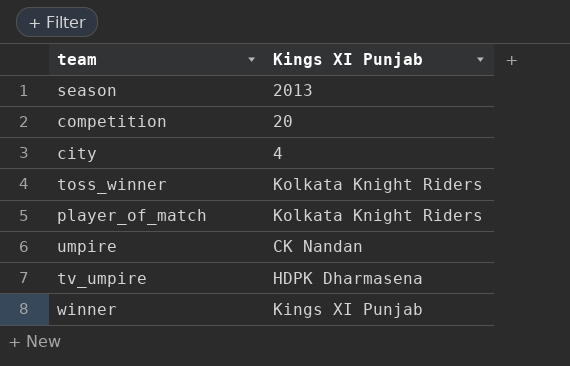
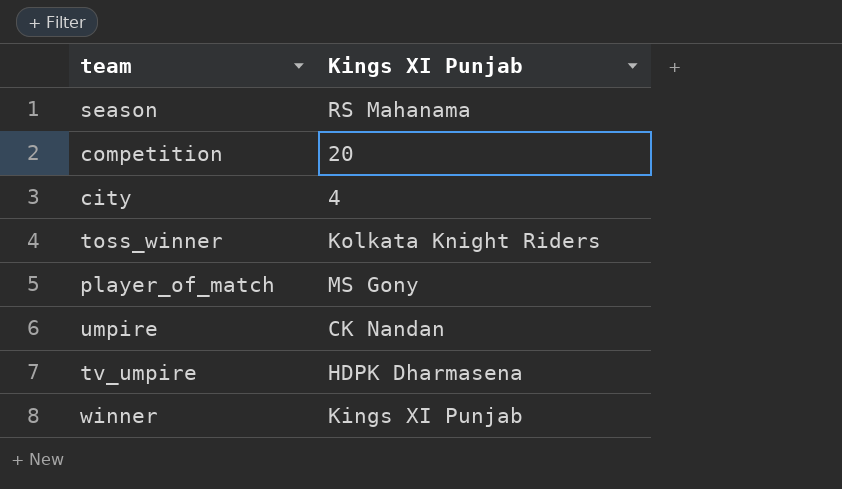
season | Kings XI Punjab: 2013 -> RS Mahanama
player_of_match | Kings XI Punjab: Kolkata Knight Riders -> MS Gony

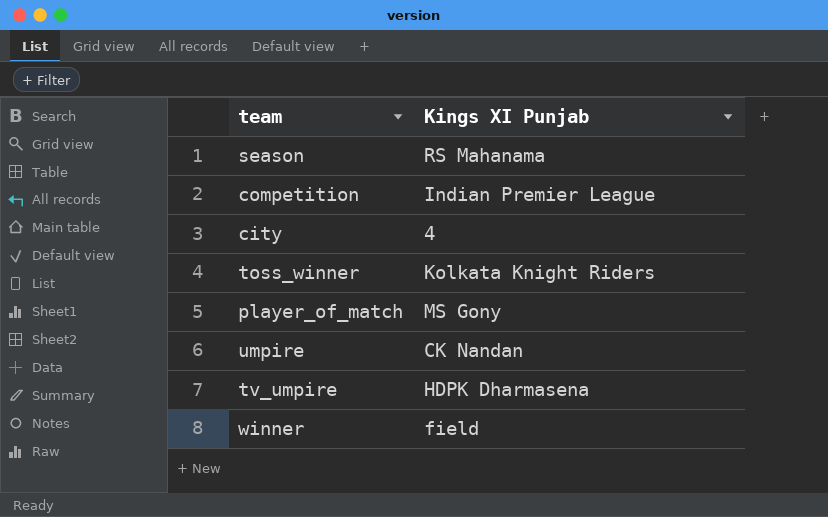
competition | Kings XI Punjab: 20 -> Indian Premier League
winner | Kings XI Punjab: Kings XI Punjab -> field

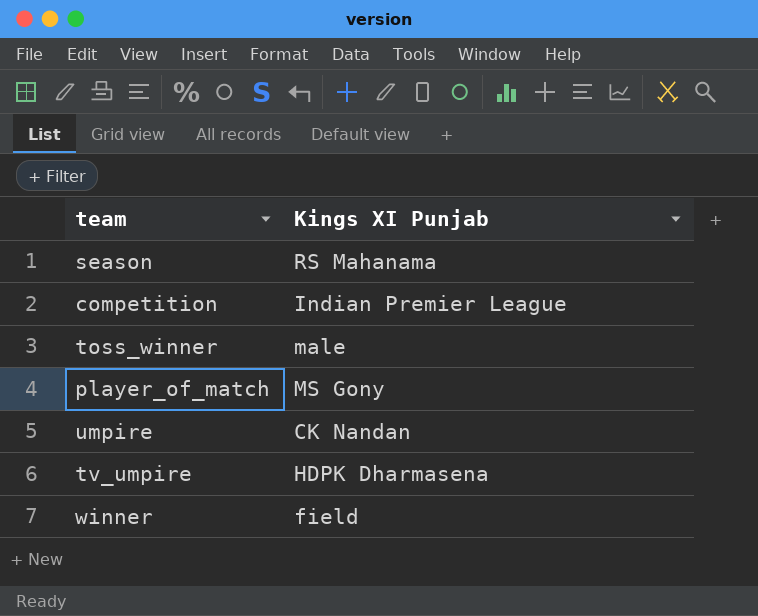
row city: 4 -> none
toss_winner | Kings XI Punjab: Kolkata Knight Riders -> male

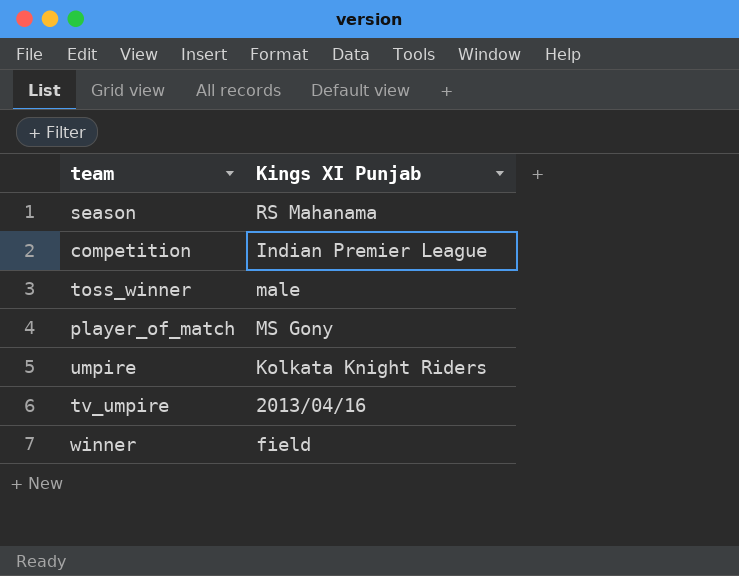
umpire | Kings XI Punjab: CK Nandan -> Kolkata Knight Riders
tv_umpire | Kings XI Punjab: HDPK Dharmasena -> 2013/04/16

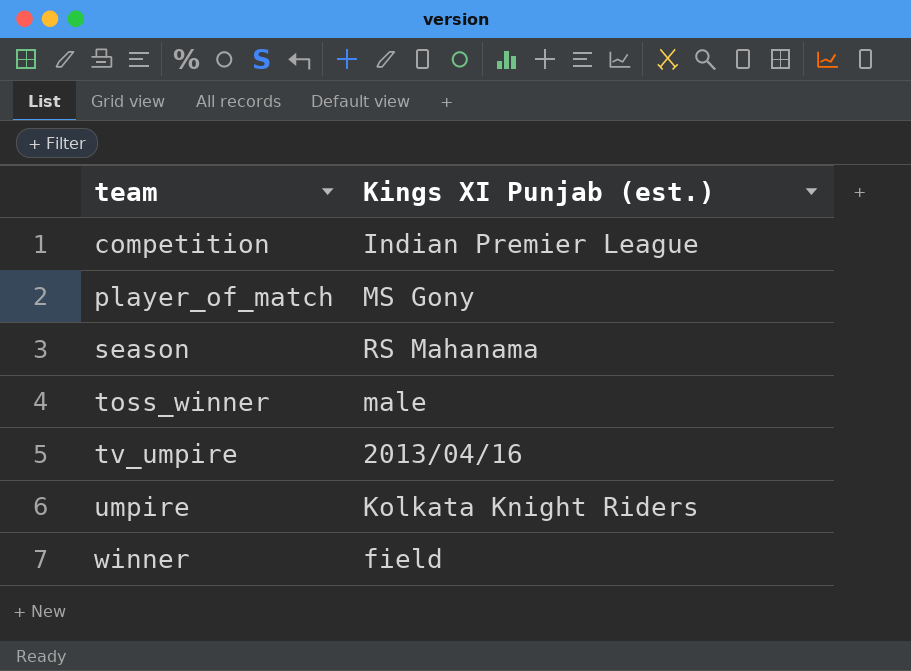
row order: none -> team ascending
column name: Kings XI Punjab -> Kings XI Punjab (est.)

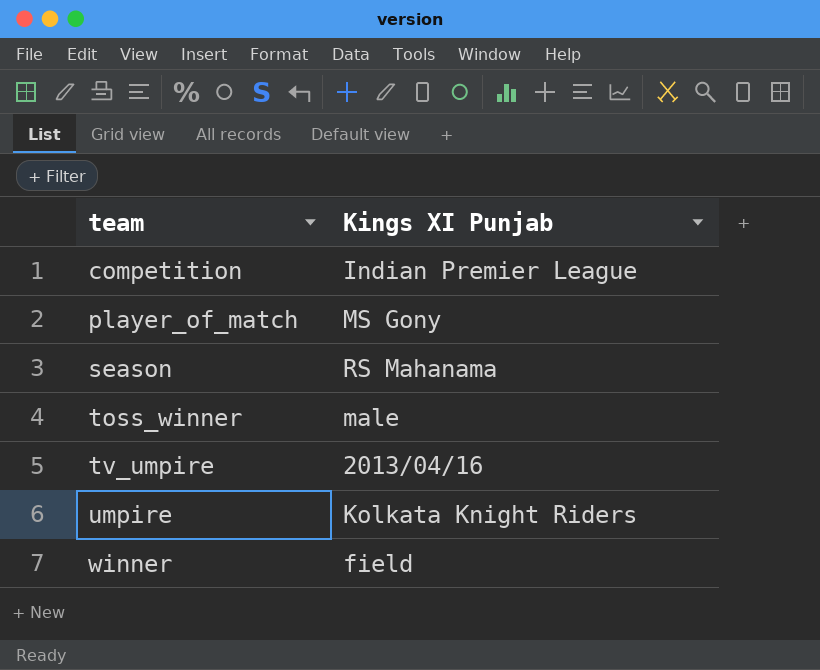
column name: Kings XI Punjab (est.) -> Kings XI Punjab

